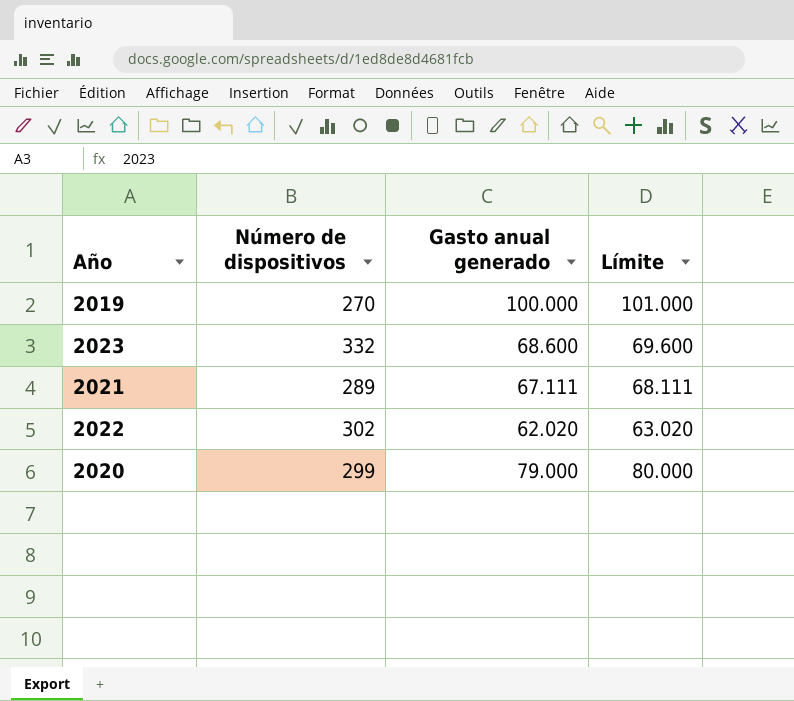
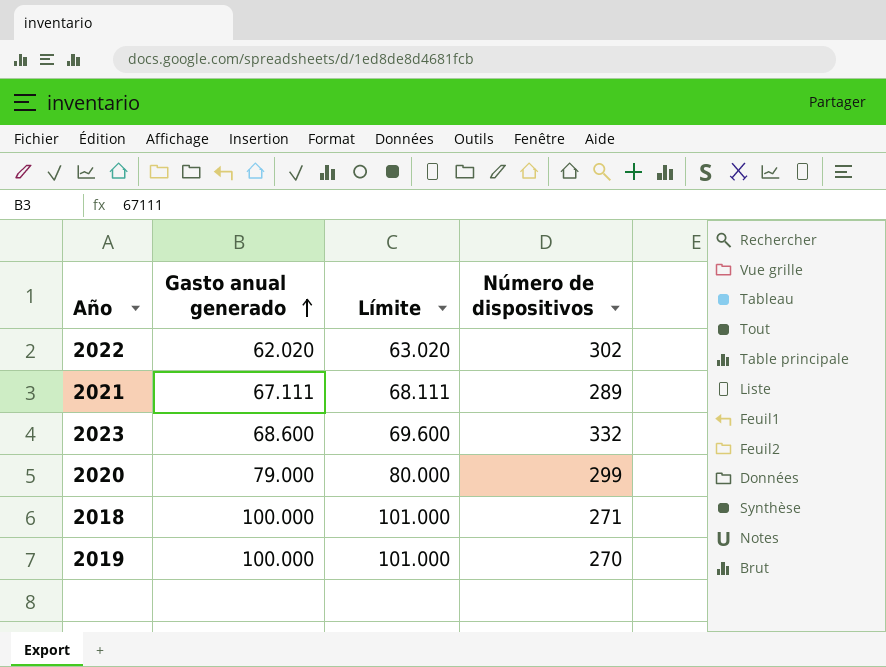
row order: none -> Gasto anual generado ascending
column Número de dispositivos | position: 2 -> 4
row 2018: none -> 100.000 | 101.000 | 271

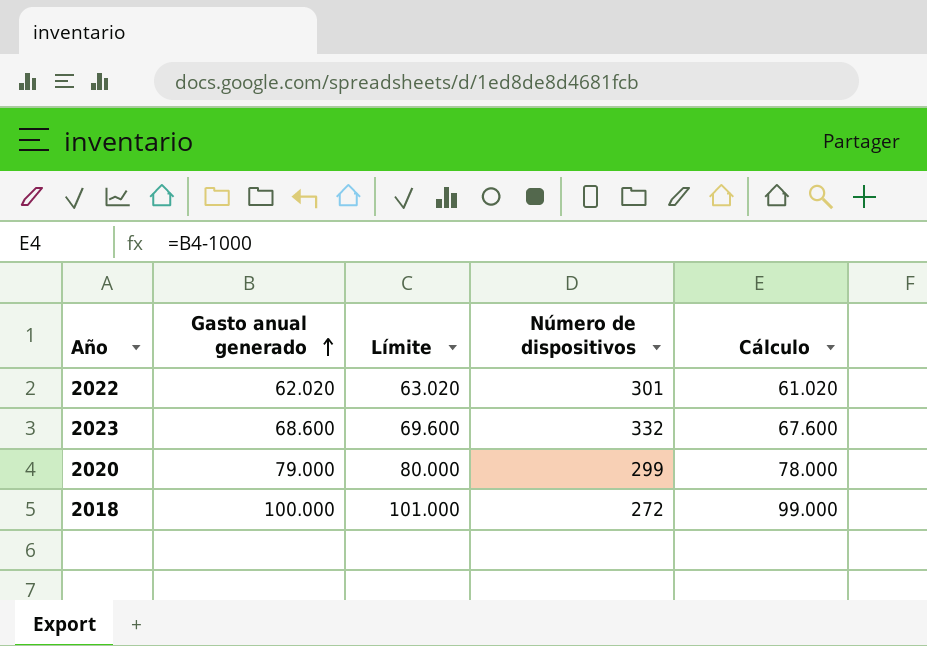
column Cálculo | formula: none -> [Gasto anual generado] - 1000
row 2021: 67.111 | 68.111 | 289 -> none
row 2019: 100.000 | 101.000 | 270 -> none
2022 | Número de dispositivos: 302 -> 301
2018 | Número de dispositivos: 271 -> 272

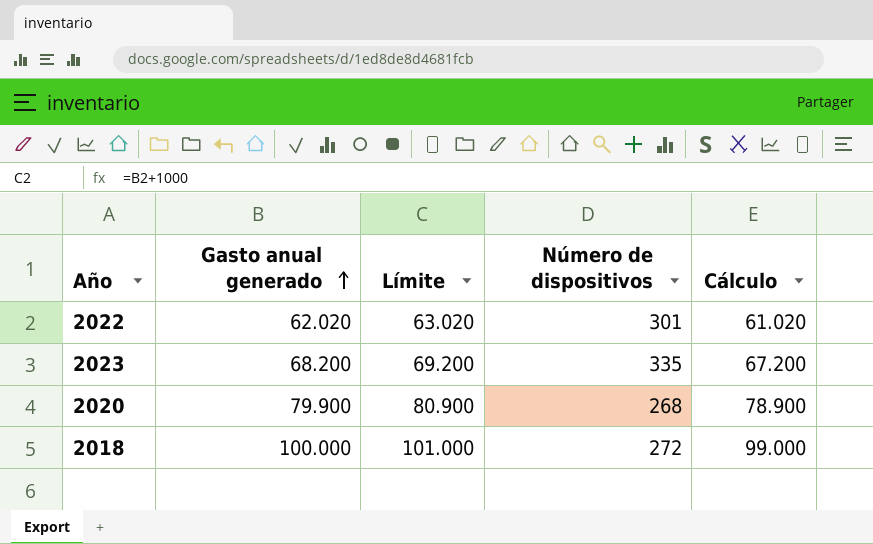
2023 | Gasto anual generado: 68.600 -> 68.200
2023 | Límite: 69.600 -> 69.200
2023 | Número de dispositivos: 332 -> 335
2023 | Cálculo: 67.600 -> 67.200
2020 | Gasto anual generado: 79.000 -> 79.900
2020 | Límite: 80.000 -> 80.900
2020 | Número de dispositivos: 299 -> 268
2020 | Cálculo: 78.000 -> 78.900

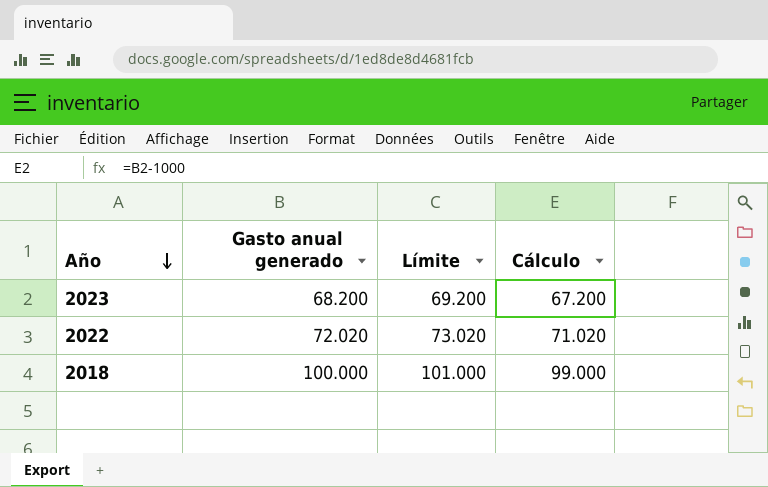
row order: Gasto anual generado ascending -> Año descending
column Número de dispositivos | position: 4 -> none
row 2020: 79.900 | 80.900 | 268 | 78.900 -> none
2022 | Gasto anual generado: 62.020 -> 72.020
2022 | Límite: 63.020 -> 73.020
2022 | Cálculo: 61.020 -> 71.020

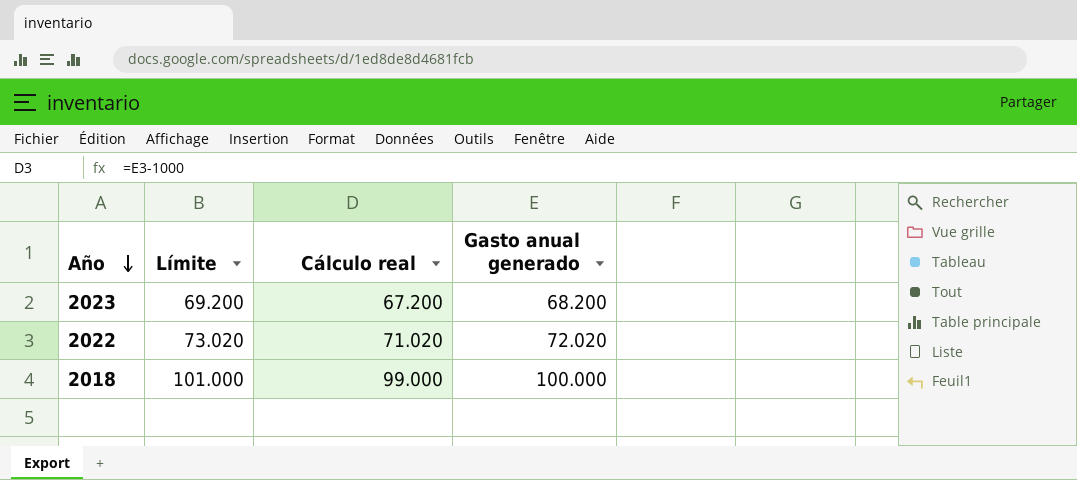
column name: Cálculo -> Cálculo real
column Gasto anual generado | position: 2 -> 4

